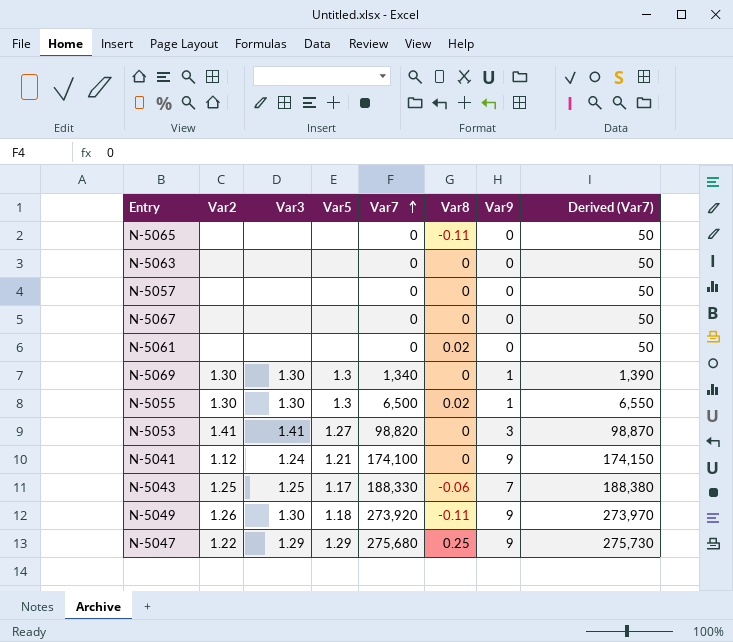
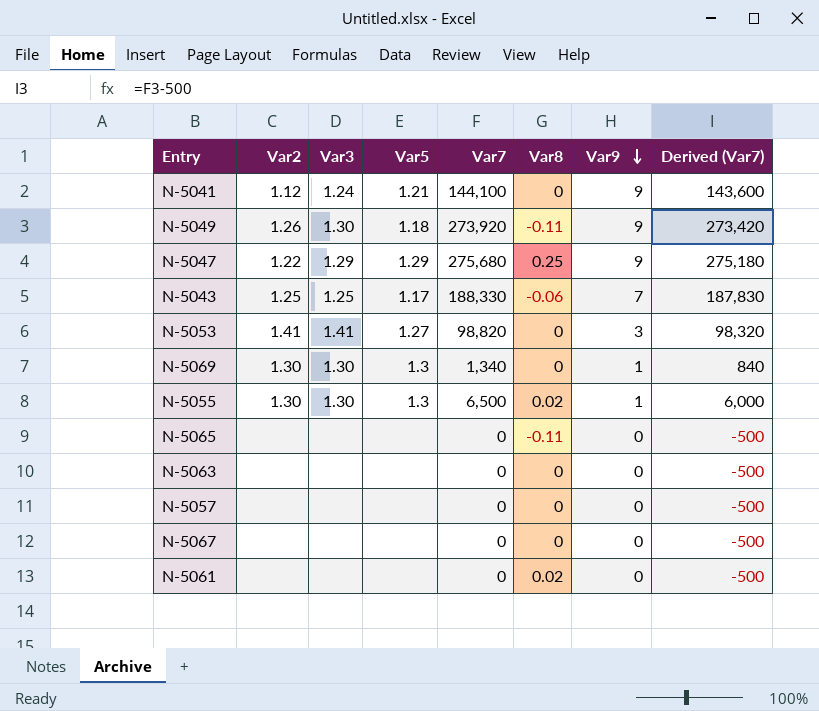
row order: Var7 ascending -> Var9 descending
column Derived (Var7) | formula: [Var7] + 50 -> [Var7] - 500
N-5041 | Var7: 174,100 -> 144,100

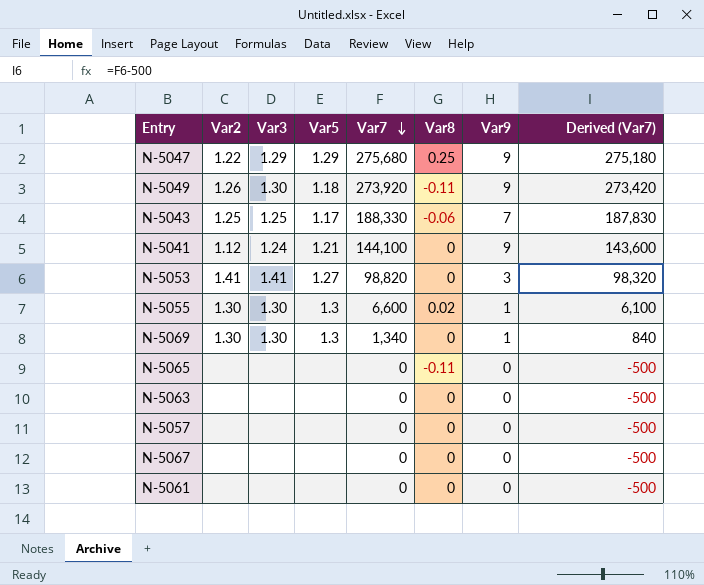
row order: Var9 descending -> Var7 descending
N-5055 | Var7: 6,500 -> 6,600
N-5055 | Derived (Var7): 6,000 -> 6,100
N-5061 | Var8: 0.02 -> 0

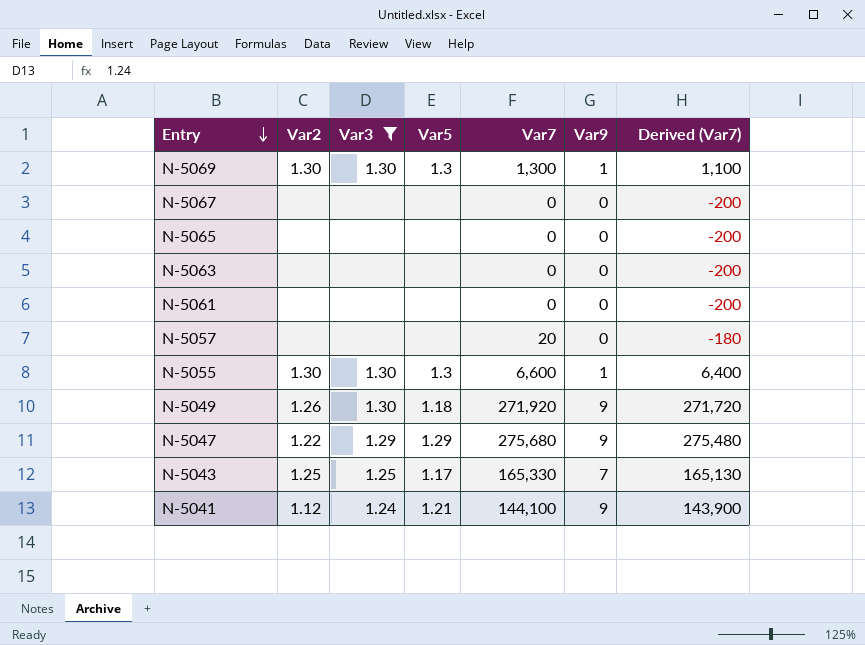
filter: none -> Var3 != 1.41
row order: Var7 descending -> Entry descending
column Var8 | position: 6 -> none
column Derived (Var7) | formula: [Var7] - 500 -> [Var7] - 200
N-5069 | Var7: 1,340 -> 1,300
N-5057 | Var7: 0 -> 20
N-5049 | Var7: 273,920 -> 271,920
N-5043 | Var7: 188,330 -> 165,330

